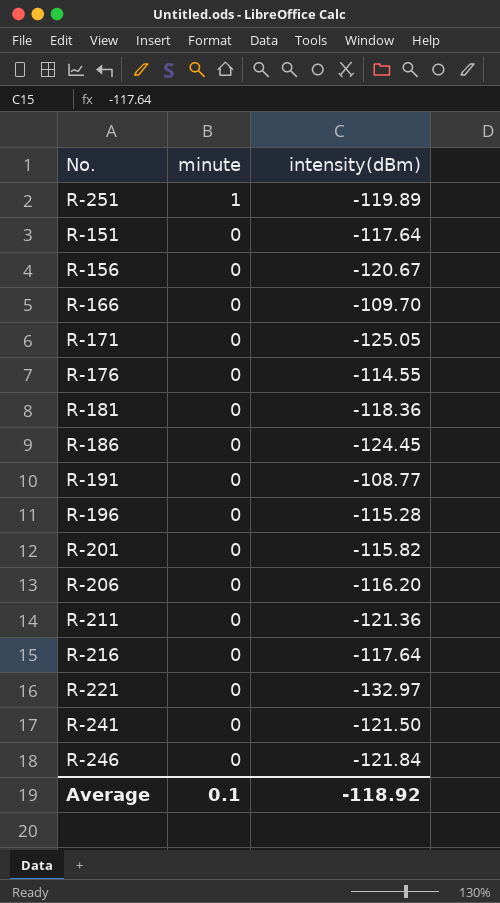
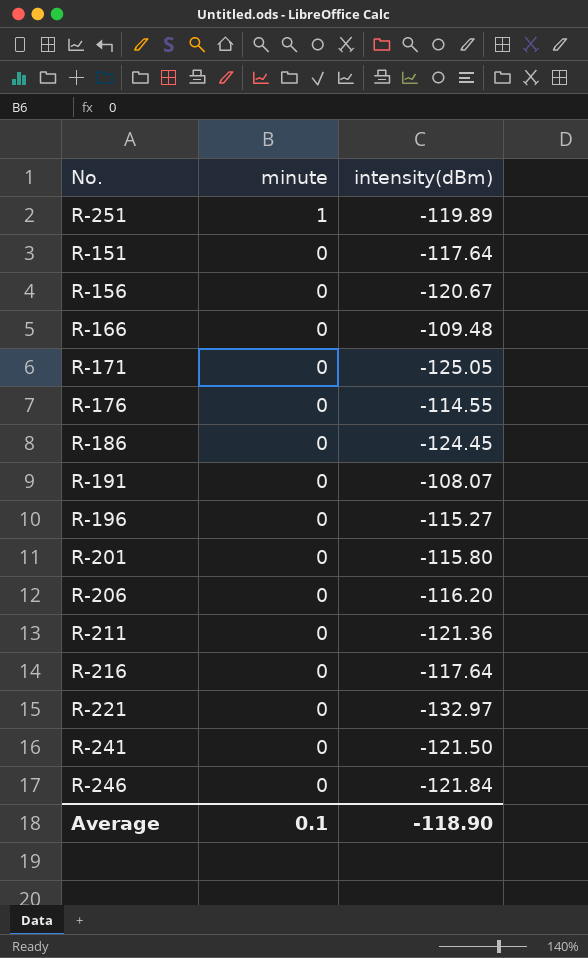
row R-181: 0 | -118.36 -> none
R-166 | intensity(dBm): -109.70 -> -109.48
R-191 | intensity(dBm): -108.77 -> -108.07
R-196 | intensity(dBm): -115.28 -> -115.27
R-201 | intensity(dBm): -115.82 -> -115.80
Average | intensity(dBm): -118.92 -> -118.90

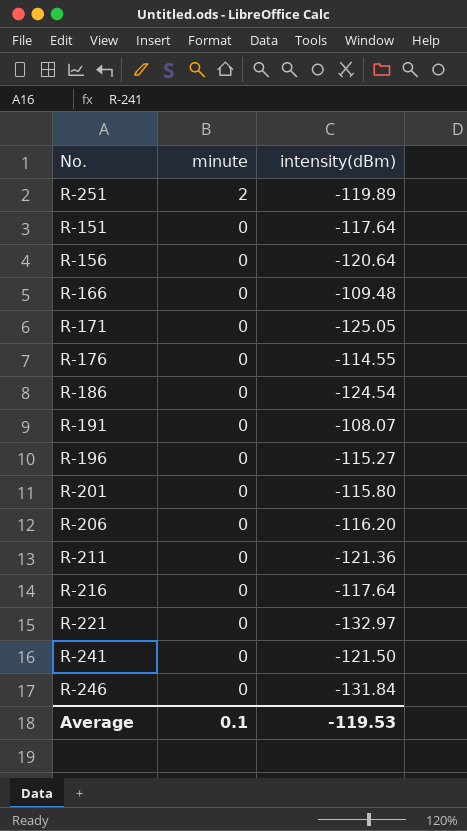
R-251 | minute: 1 -> 2
R-156 | intensity(dBm): -120.67 -> -120.64
R-186 | intensity(dBm): -124.45 -> -124.54
R-246 | intensity(dBm): -121.84 -> -131.84
Average | intensity(dBm): -118.90 -> -119.53

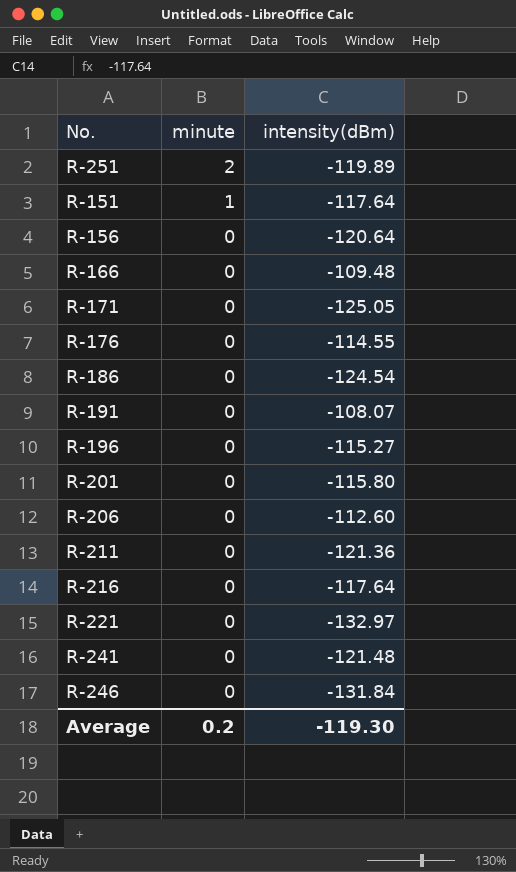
R-151 | minute: 0 -> 1
R-206 | intensity(dBm): -116.20 -> -112.60
R-241 | intensity(dBm): -121.50 -> -121.48
Average | minute: 0.1 -> 0.2
Average | intensity(dBm): -119.53 -> -119.30

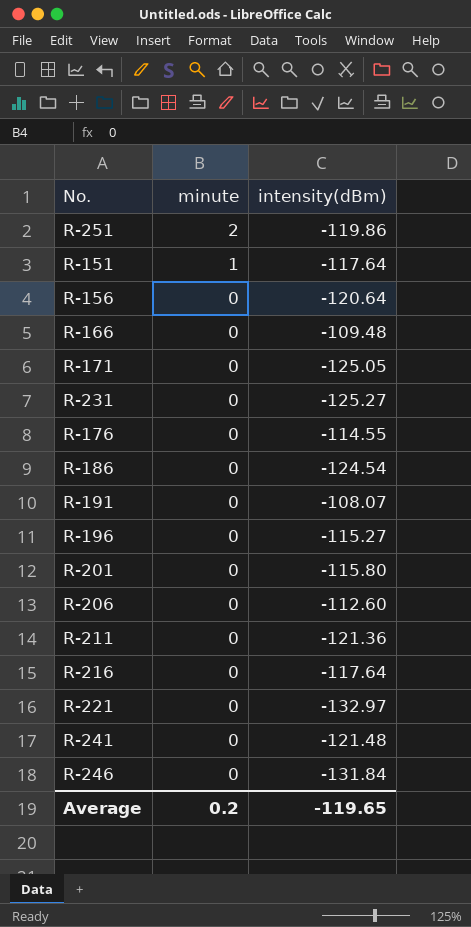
R-251 | intensity(dBm): -119.89 -> -119.86
row R-231: none -> 0 | -125.27
Average | intensity(dBm): -119.30 -> -119.65

